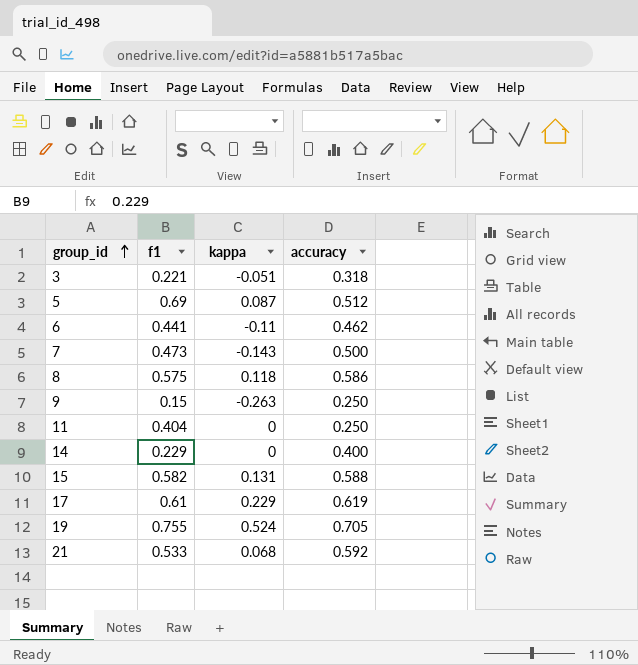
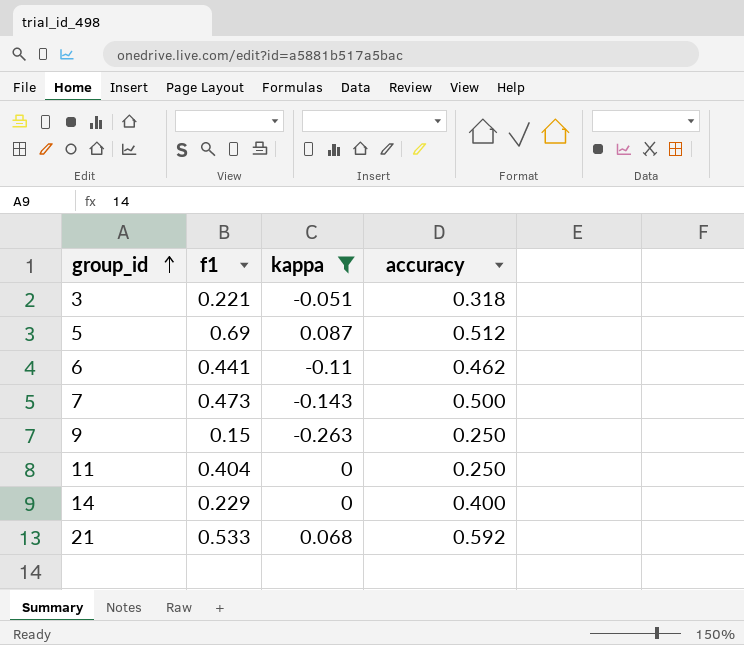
filter: none -> kappa <= 0.087

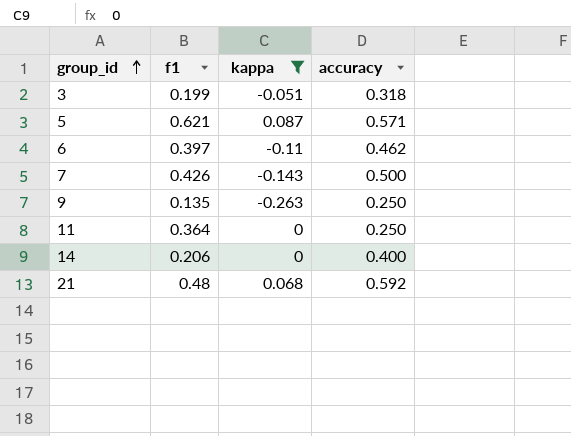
3 | f1: 0.221 -> 0.199
5 | f1: 0.69 -> 0.621
5 | accuracy: 0.512 -> 0.571
6 | f1: 0.441 -> 0.397
7 | f1: 0.473 -> 0.426
9 | f1: 0.15 -> 0.135
11 | f1: 0.404 -> 0.364
14 | f1: 0.229 -> 0.206
21 | f1: 0.533 -> 0.48

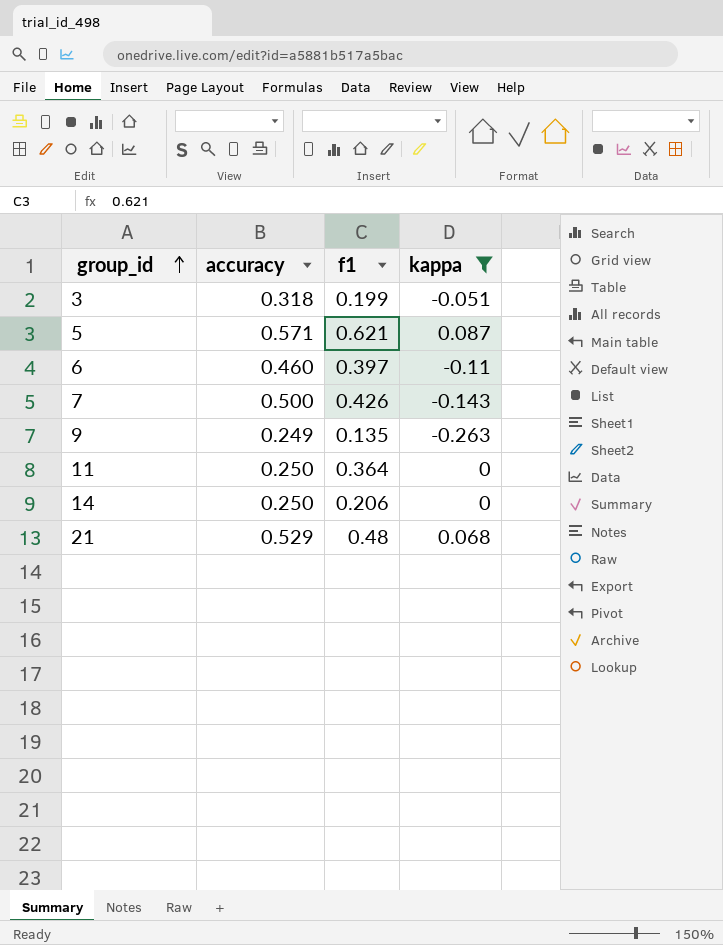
column accuracy | position: 4 -> 2
6 | accuracy: 0.462 -> 0.460
9 | accuracy: 0.250 -> 0.249
14 | accuracy: 0.400 -> 0.250
21 | accuracy: 0.592 -> 0.529

